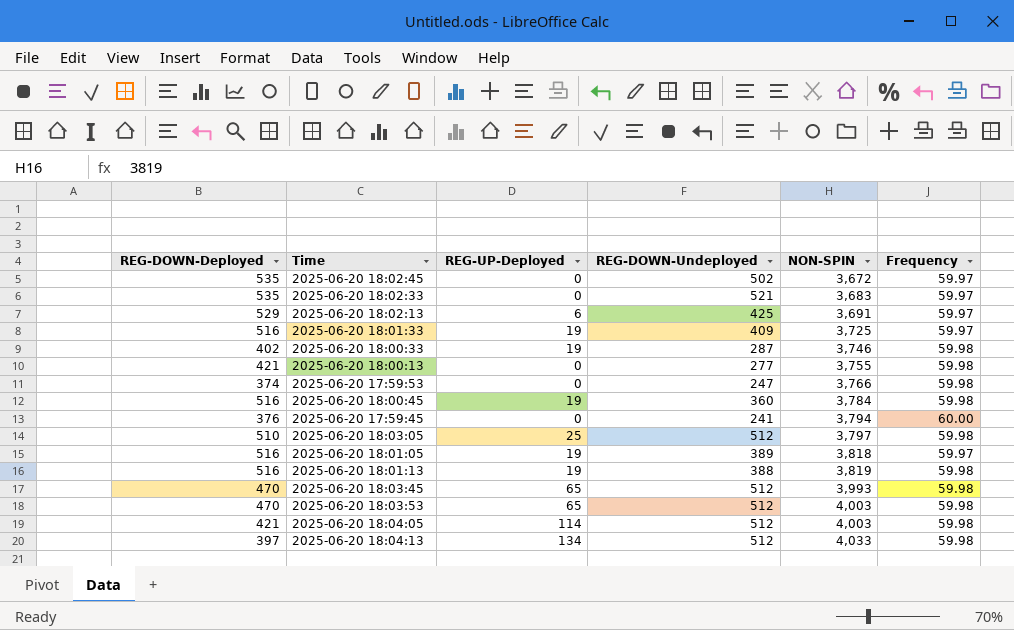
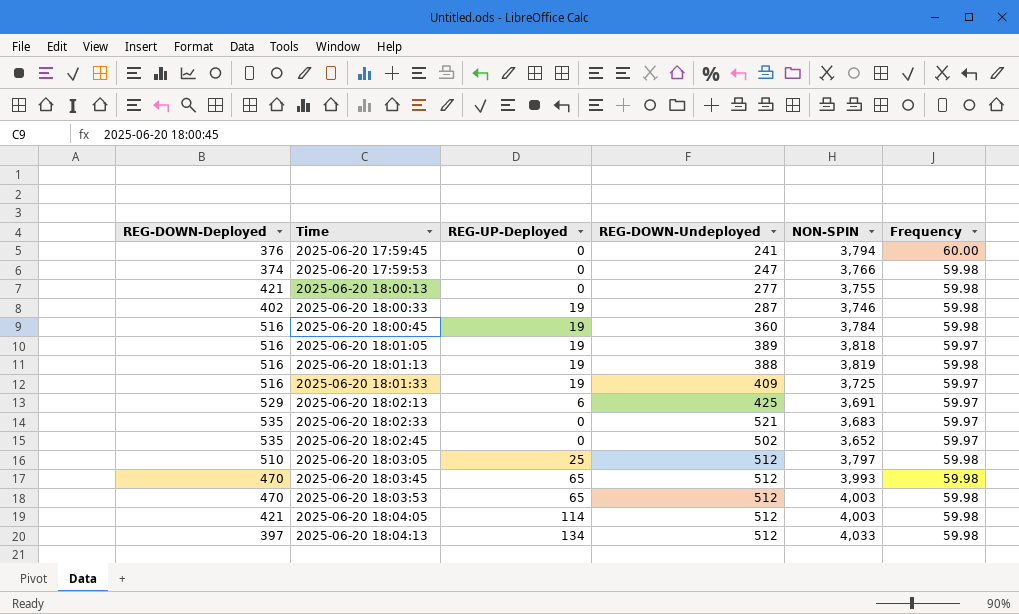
row order: NON-SPIN ascending -> Time ascending
2025-06-20 18:02:45 | NON-SPIN: 3,672 -> 3,652

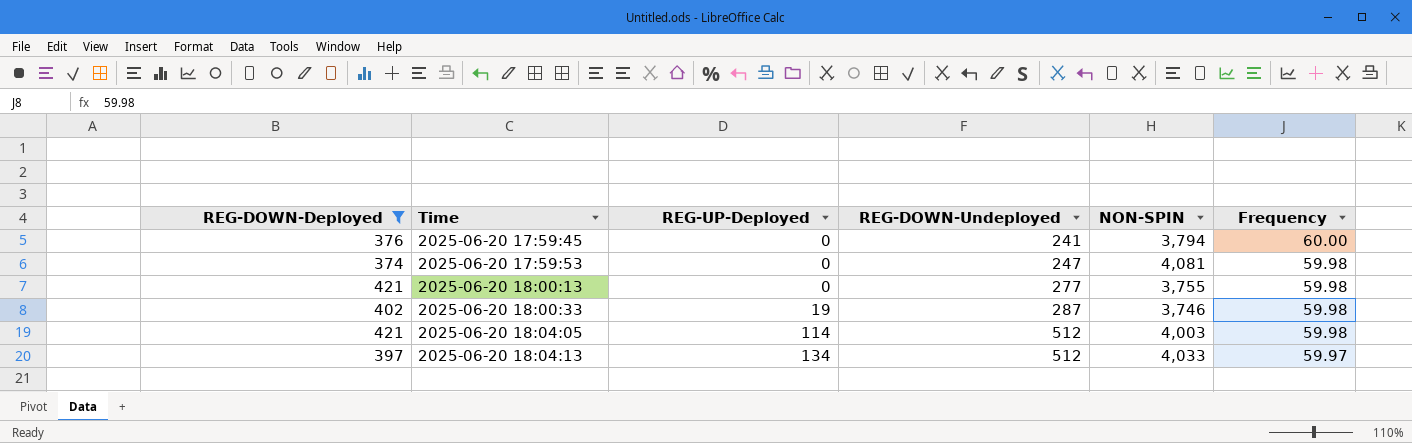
filter: none -> REG-DOWN-Deployed <= 421
2025-06-20 17:59:53 | NON-SPIN: 3,766 -> 4,081
2025-06-20 18:04:13 | Frequency: 59.98 -> 59.97

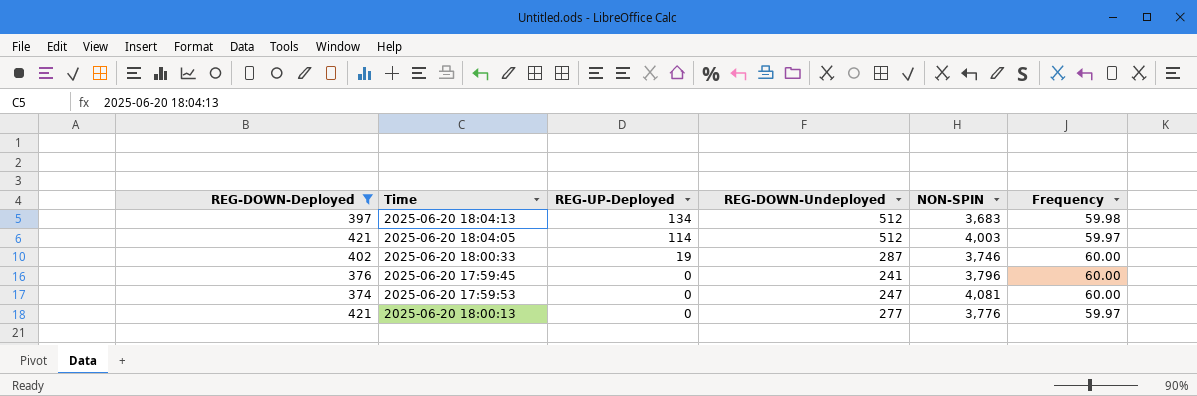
row order: Time ascending -> REG-UP-Deployed descending
2025-06-20 18:04:13 | NON-SPIN: 4,033 -> 3,683
2025-06-20 18:04:13 | Frequency: 59.97 -> 59.98
2025-06-20 18:04:05 | Frequency: 59.98 -> 59.97
2025-06-20 18:00:33 | Frequency: 59.98 -> 60.00
2025-06-20 17:59:45 | NON-SPIN: 3,794 -> 3,796
2025-06-20 17:59:53 | Frequency: 59.98 -> 60.00
2025-06-20 18:00:13 | NON-SPIN: 3,755 -> 3,776
2025-06-20 18:00:13 | Frequency: 59.98 -> 59.97

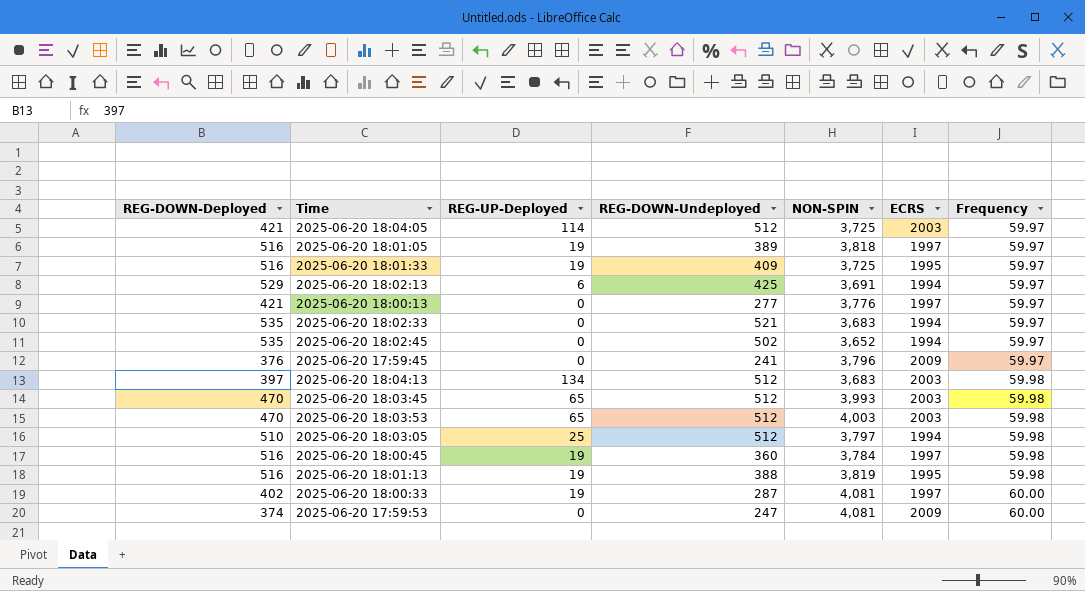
filter: REG-DOWN-Deployed <= 421 -> none
row order: REG-UP-Deployed descending -> Frequency ascending
column ECRS | position: none -> 6
2025-06-20 18:04:05 | NON-SPIN: 4,003 -> 3,725
2025-06-20 17:59:45 | Frequency: 60.00 -> 59.97
2025-06-20 18:00:33 | NON-SPIN: 3,746 -> 4,081

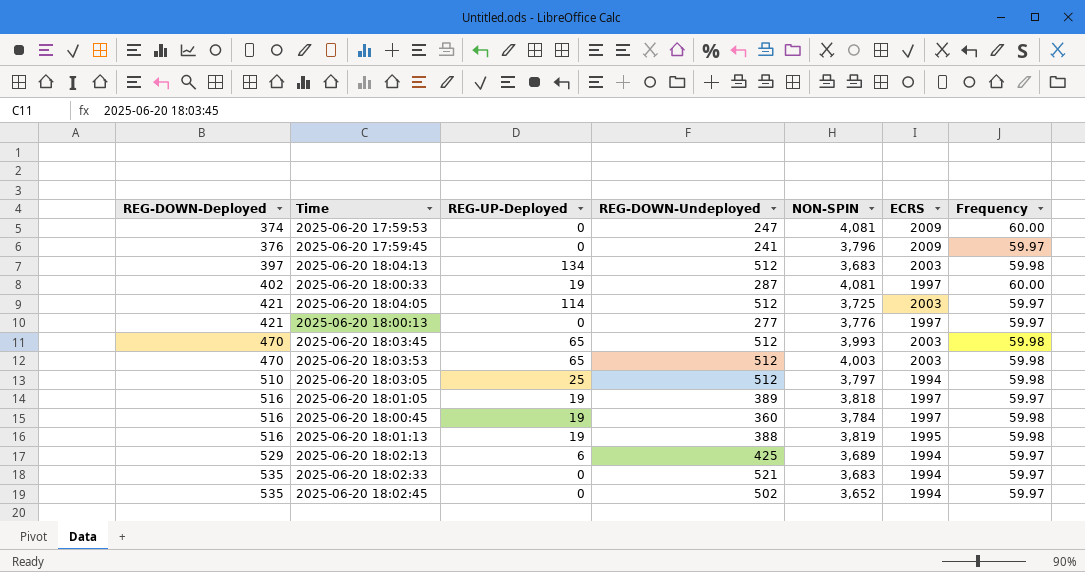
row order: Frequency ascending -> REG-DOWN-Deployed ascending
row 2025-06-20 18:01:33: 516 | 19 | 409 | 3,725 | 1995 | 59.97 -> none
2025-06-20 18:02:13 | NON-SPIN: 3,691 -> 3,689

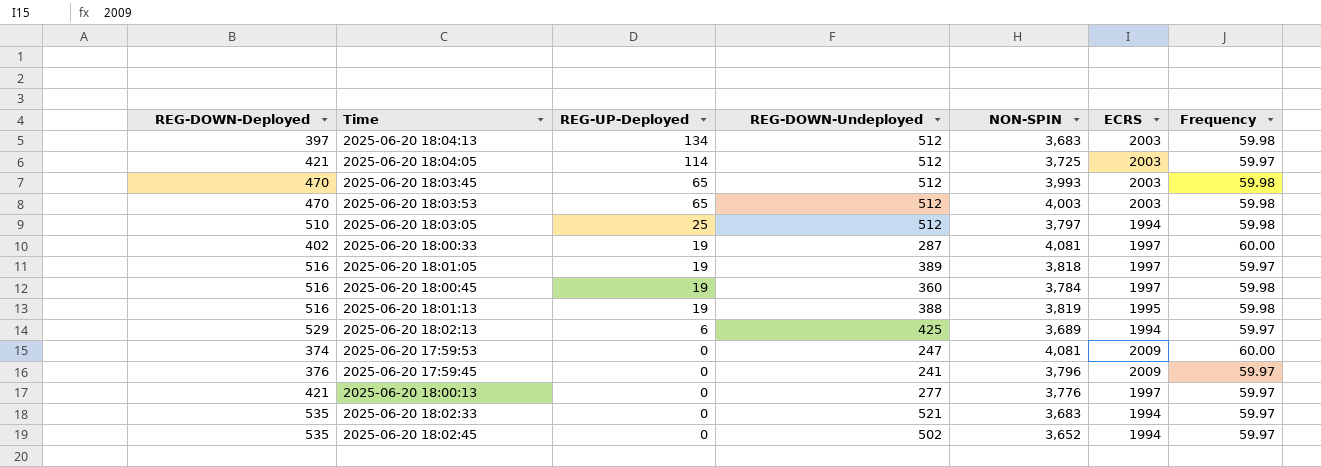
row order: REG-DOWN-Deployed ascending -> REG-UP-Deployed descending

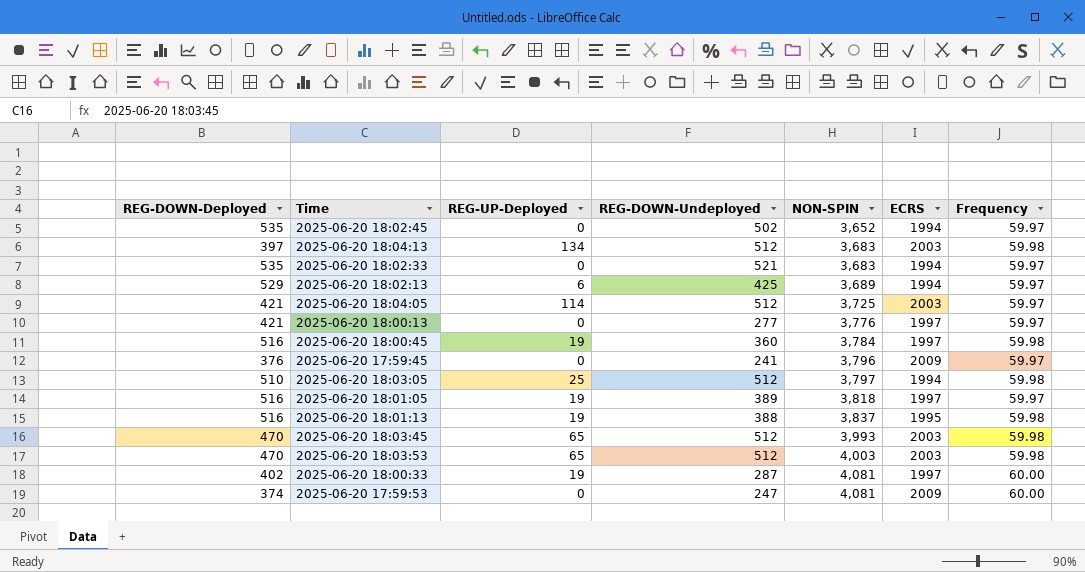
row order: REG-UP-Deployed descending -> NON-SPIN ascending
2025-06-20 18:01:13 | NON-SPIN: 3,819 -> 3,837

